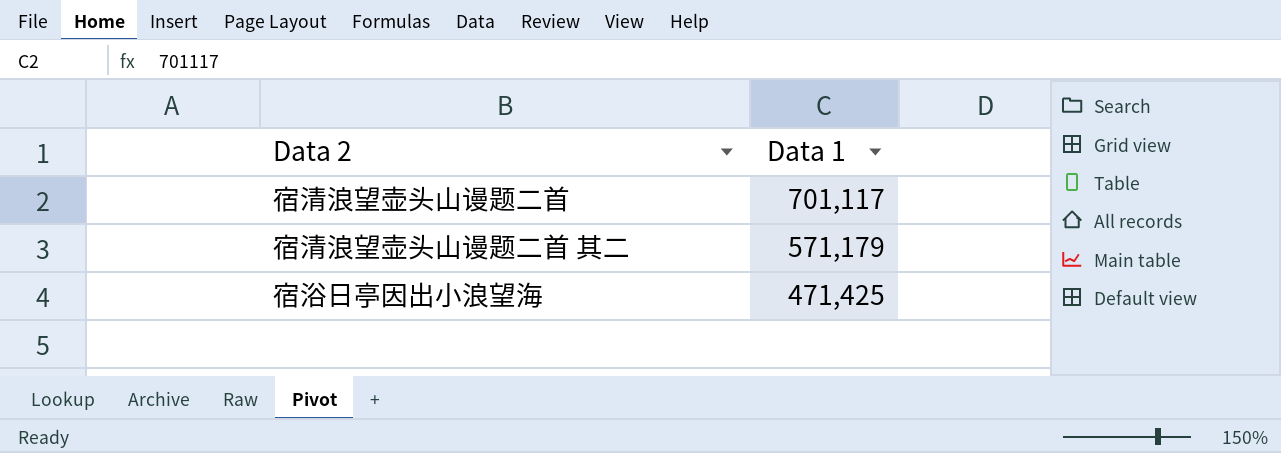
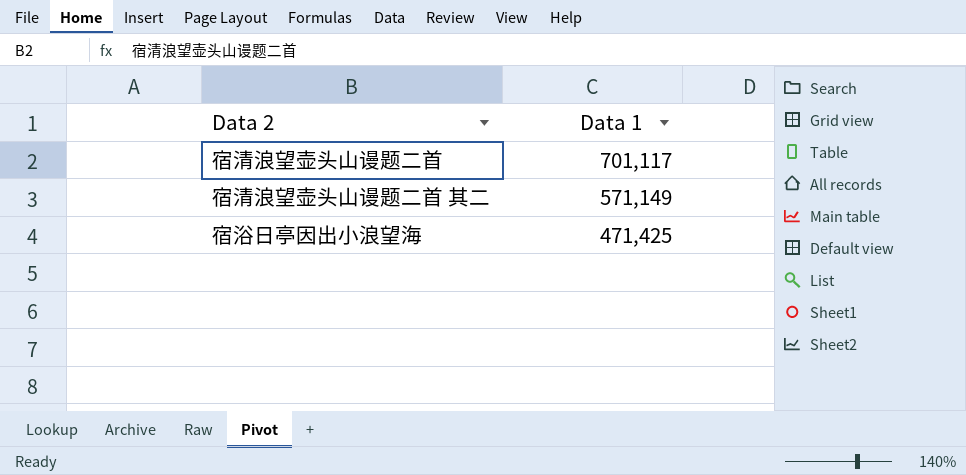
宿清浪望壶头山谩题二首 其二 | Data 1: 571,179 -> 571,149

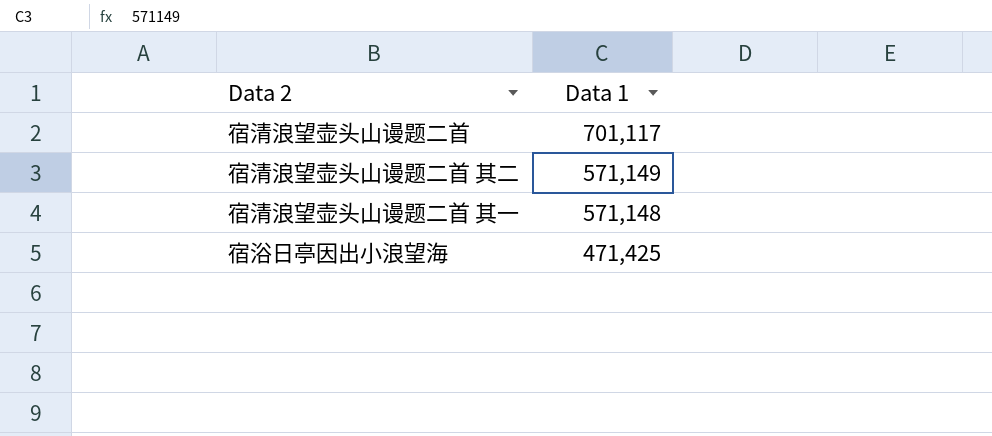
row 宿清浪望壶头山谩题二首 其一: none -> 571,148

